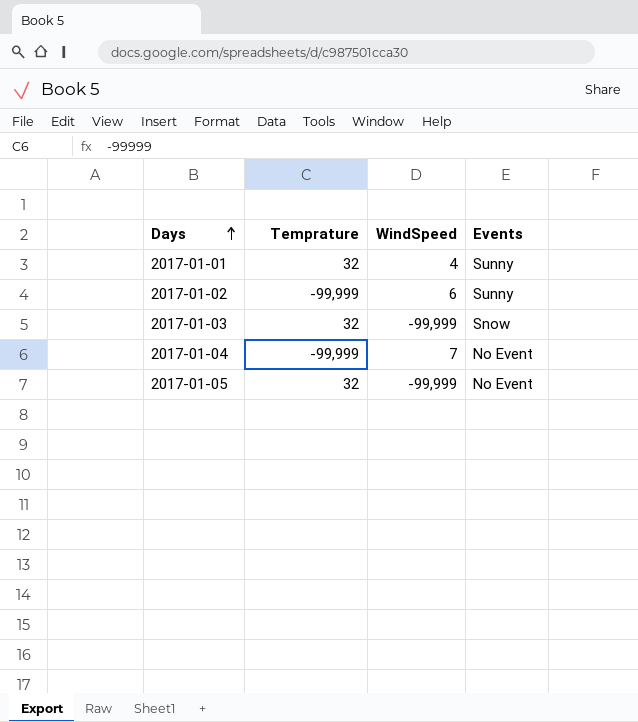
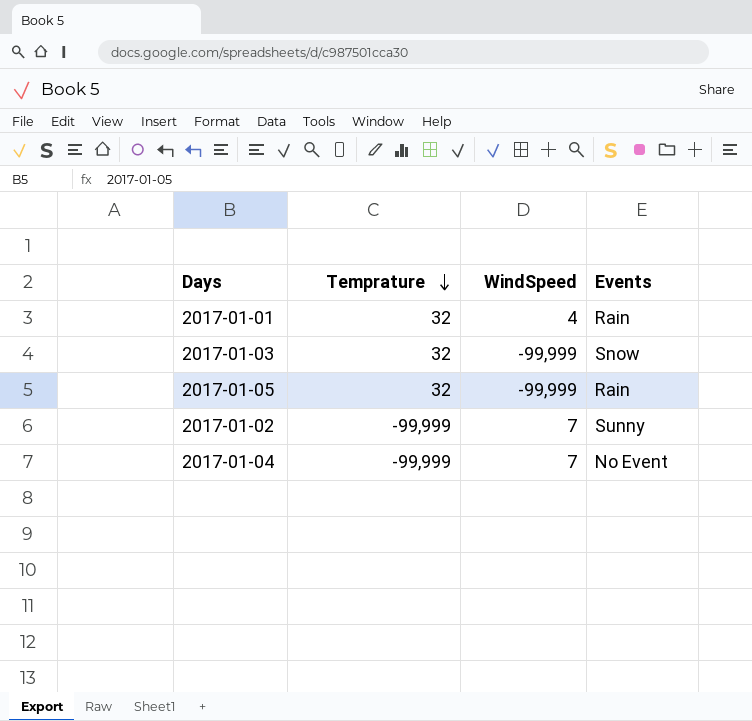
row order: Days ascending -> Temprature descending
2017-01-01 | Events: Sunny -> Rain
2017-01-05 | Events: No Event -> Rain
2017-01-02 | WindSpeed: 6 -> 7

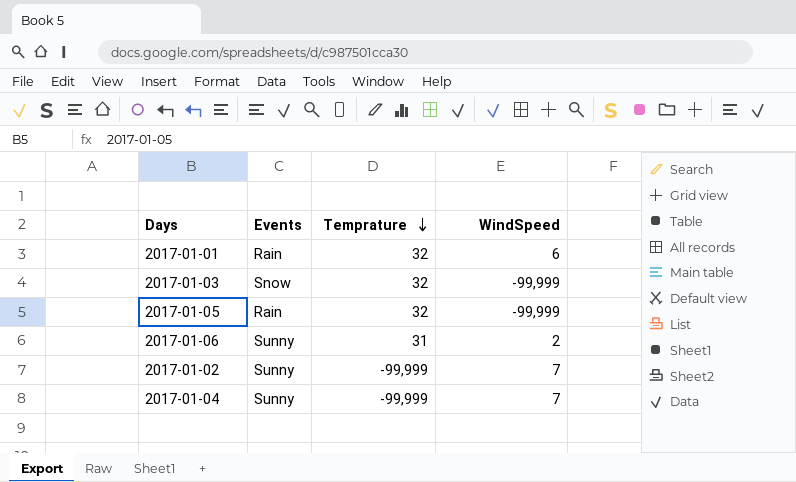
column Events | position: 4 -> 2
2017-01-01 | WindSpeed: 4 -> 6
row 2017-01-06: none -> Sunny | 31 | 2
2017-01-04 | Events: No Event -> Sunny

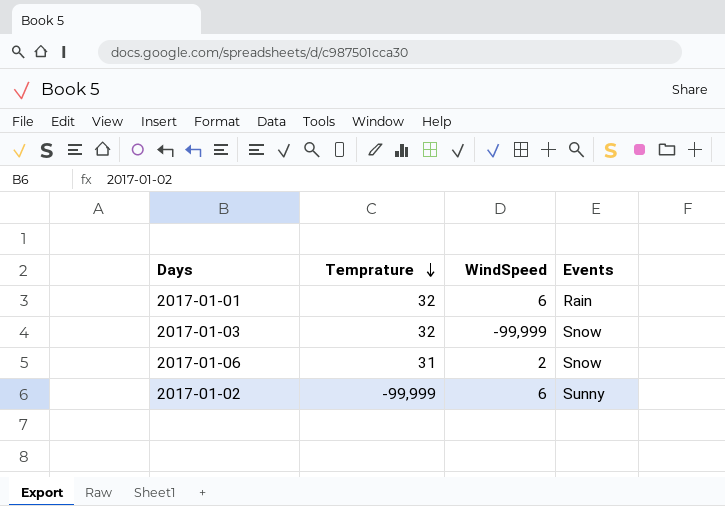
column Events | position: 2 -> 4
row 2017-01-05: Rain | 32 | -99,999 -> none
row 2017-01-04: Sunny | -99,999 | 7 -> none
2017-01-06 | Events: Sunny -> Snow
2017-01-02 | WindSpeed: 7 -> 6

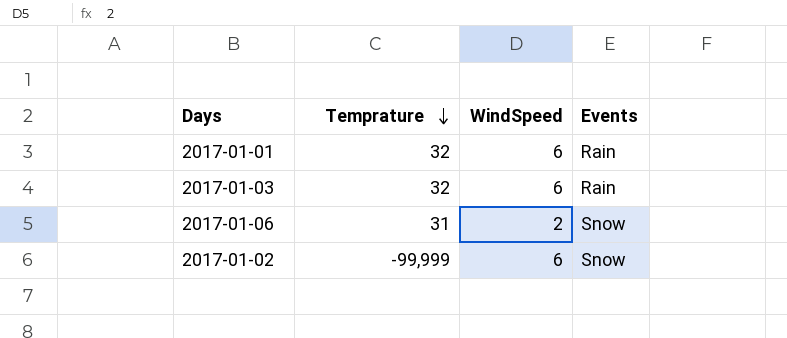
2017-01-03 | WindSpeed: -99,999 -> 6
2017-01-03 | Events: Snow -> Rain
2017-01-02 | Events: Sunny -> Snow

